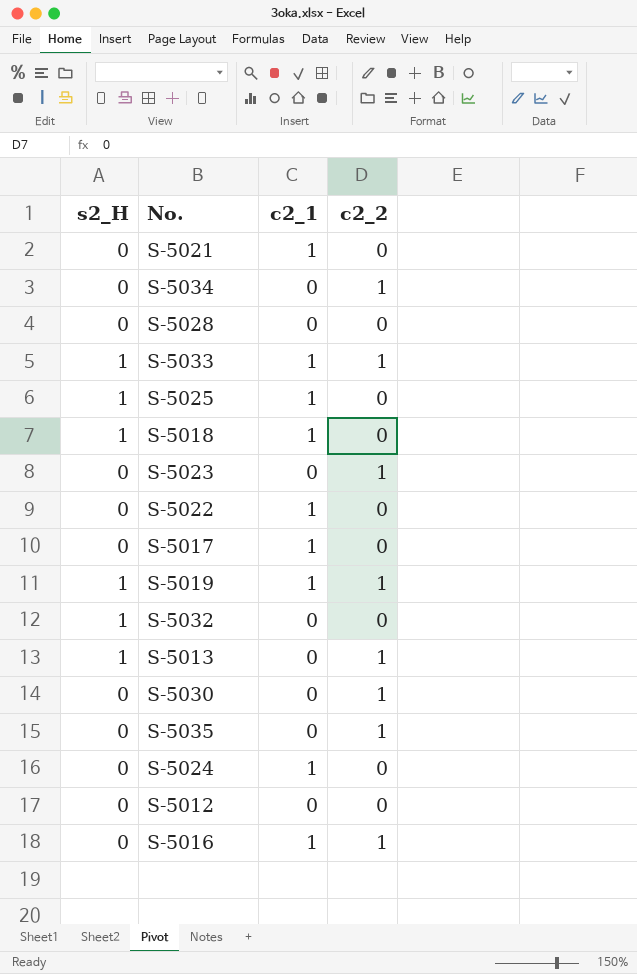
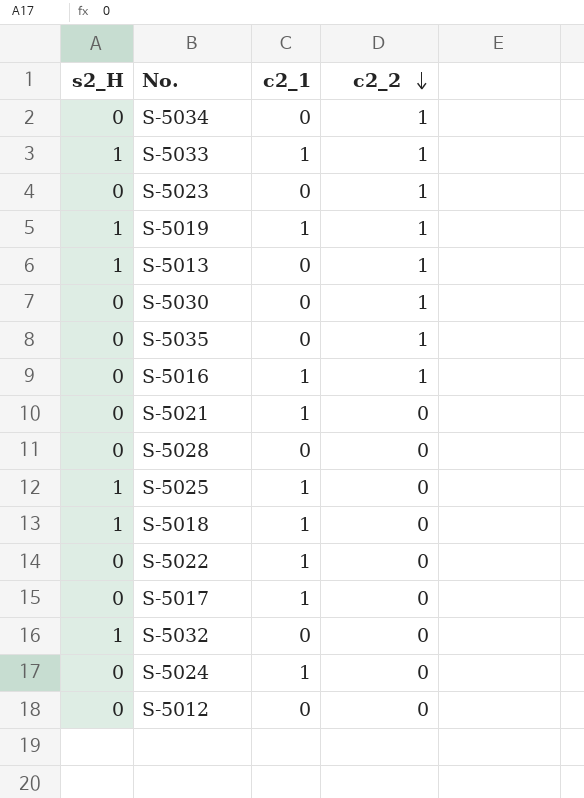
row order: none -> c2_2 descending

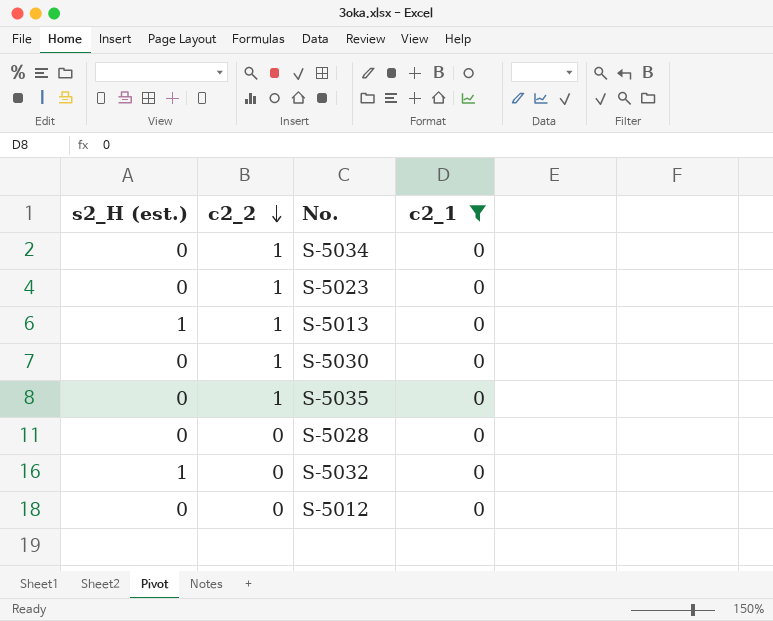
filter: none -> c2_1 = 0
column name: s2_H -> s2_H (est.)
column c2_2 | position: 4 -> 2

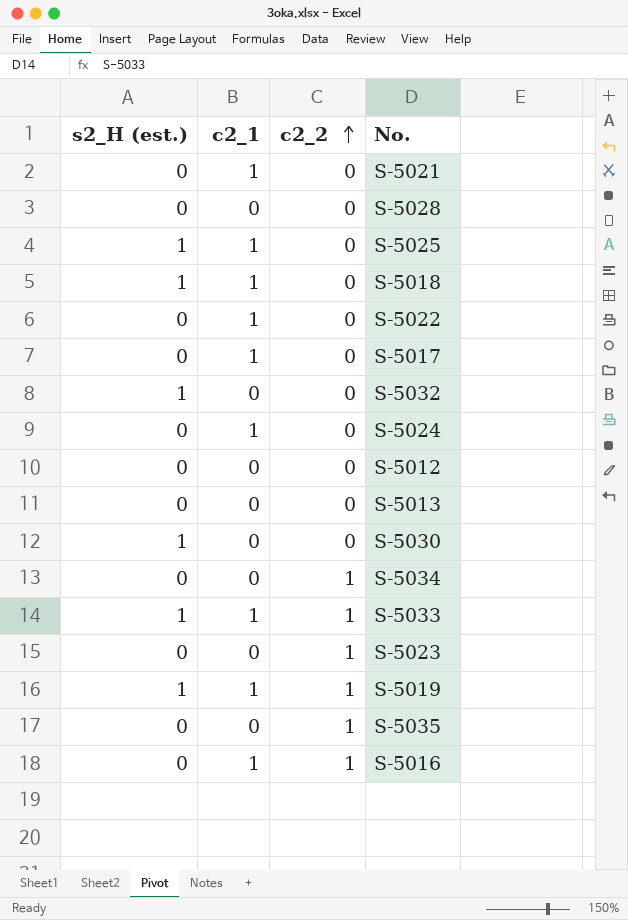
filter: c2_1 = 0 -> none
row order: c2_2 descending -> c2_2 ascending
column c2_1 | position: 4 -> 2
S-5013 | s2_H (est.): 1 -> 0
S-5013 | c2_2: 1 -> 0
S-5030 | s2_H (est.): 0 -> 1
S-5030 | c2_2: 1 -> 0

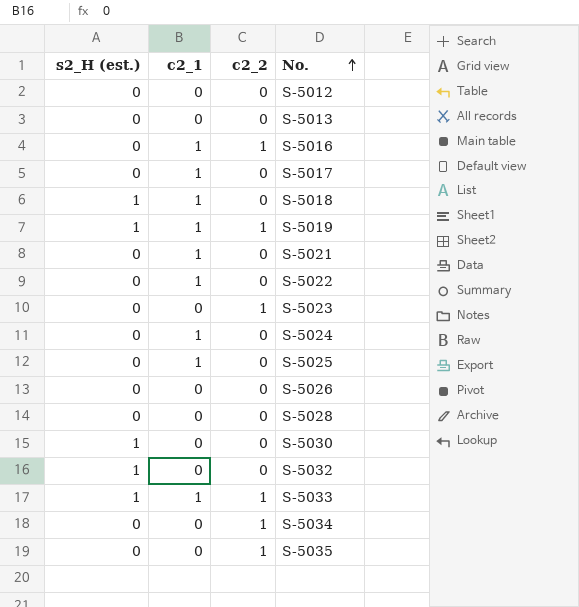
row order: c2_2 ascending -> No. ascending
S-5025 | s2_H (est.): 1 -> 0
row S-5026: none -> 0 | 0 | 0

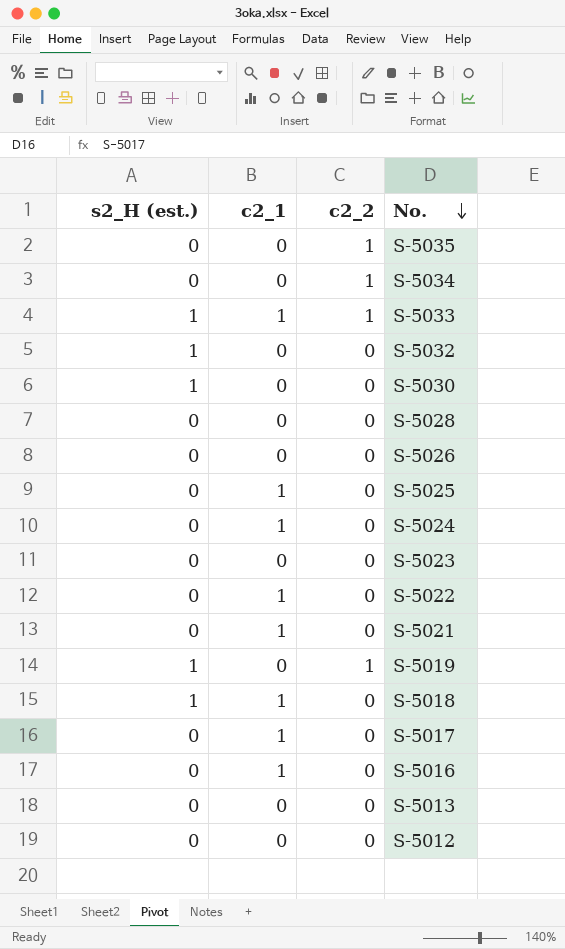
row order: No. ascending -> No. descending
S-5023 | c2_2: 1 -> 0
S-5019 | c2_1: 1 -> 0
S-5016 | c2_2: 1 -> 0

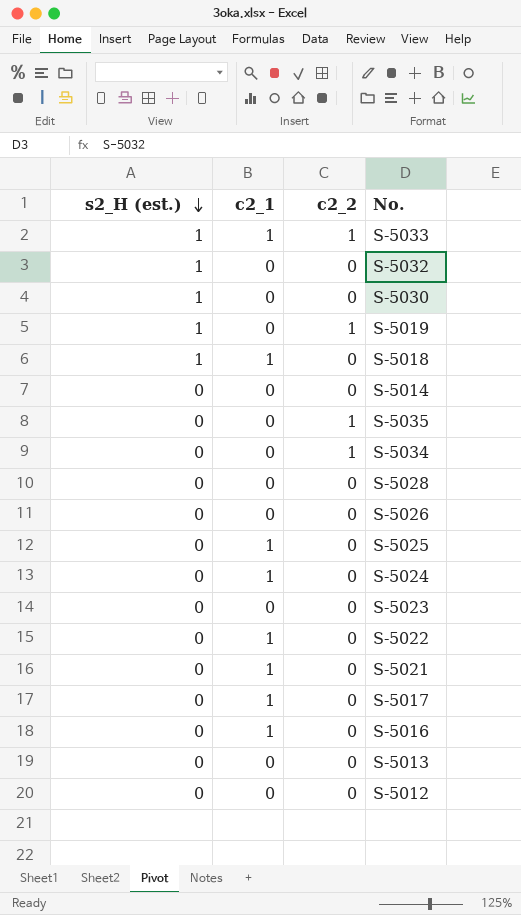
row order: No. descending -> s2_H (est.) descending
row S-5014: none -> 0 | 0 | 0

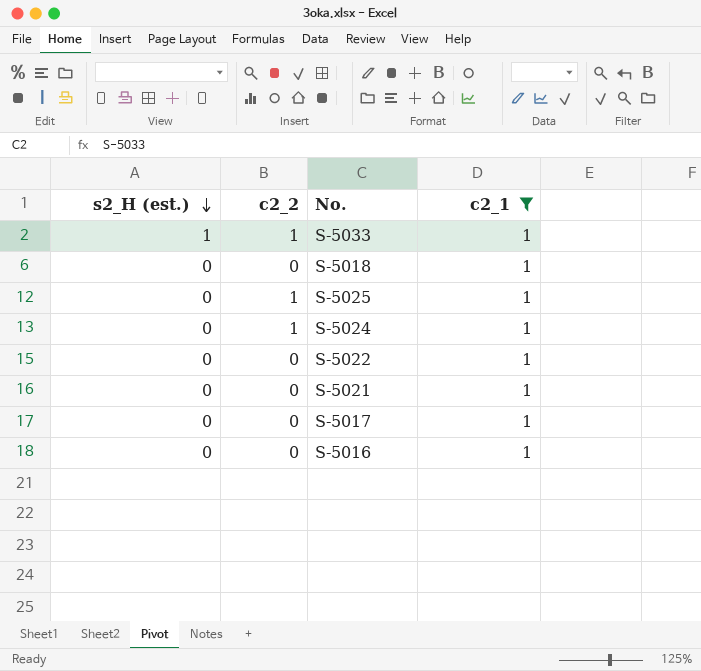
filter: none -> c2_1 = 1
column c2_1 | position: 2 -> 4
S-5018 | s2_H (est.): 1 -> 0
S-5025 | c2_2: 0 -> 1
S-5024 | c2_2: 0 -> 1

